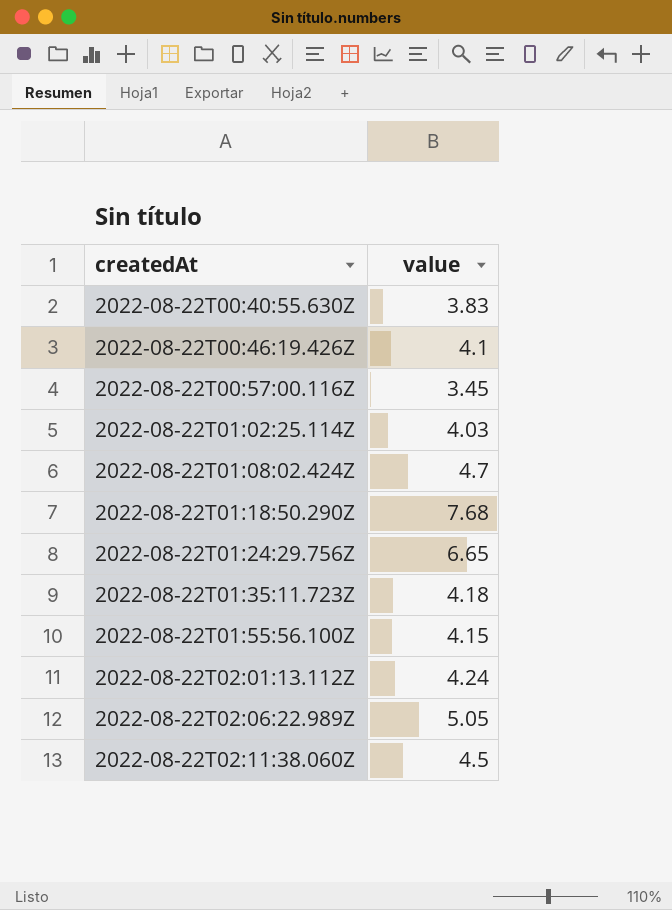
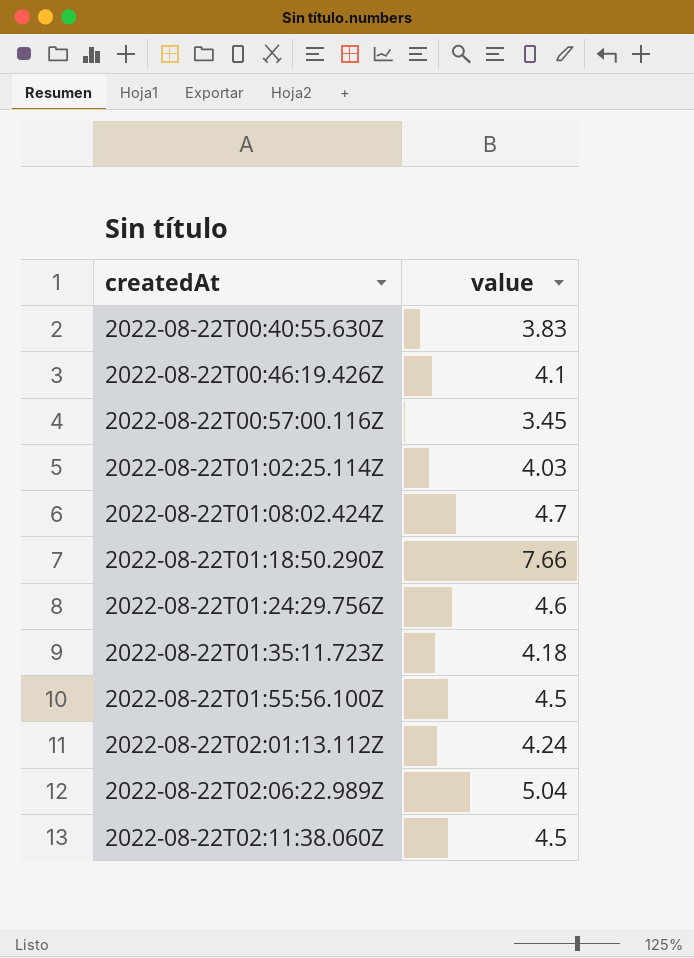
2022-08-22T01:18:50.290Z | value: 7.68 -> 7.66
2022-08-22T01:24:29.756Z | value: 6.65 -> 4.6
2022-08-22T01:55:56.100Z | value: 4.15 -> 4.5
2022-08-22T02:06:22.989Z | value: 5.05 -> 5.04

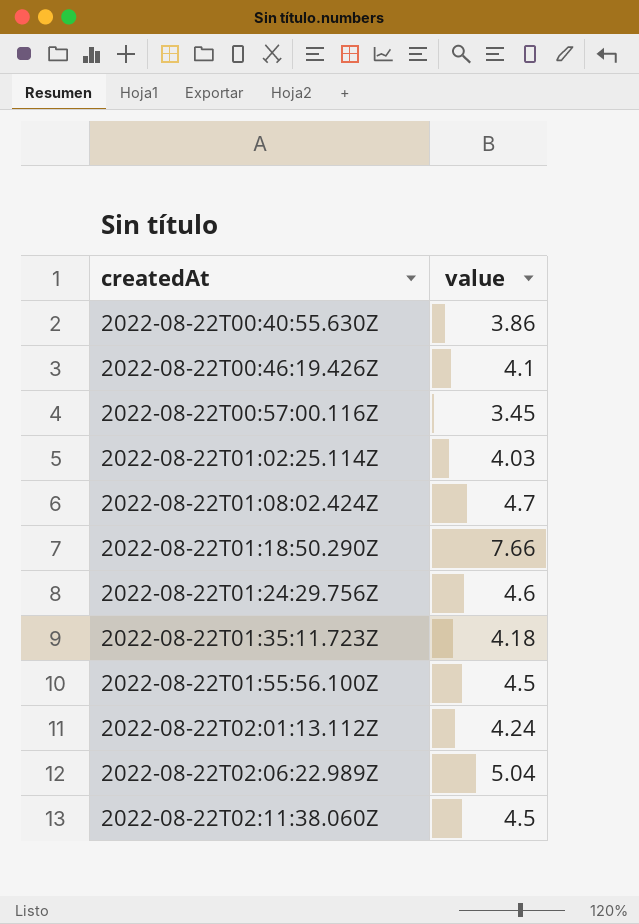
2022-08-22T00:40:55.630Z | value: 3.83 -> 3.86

